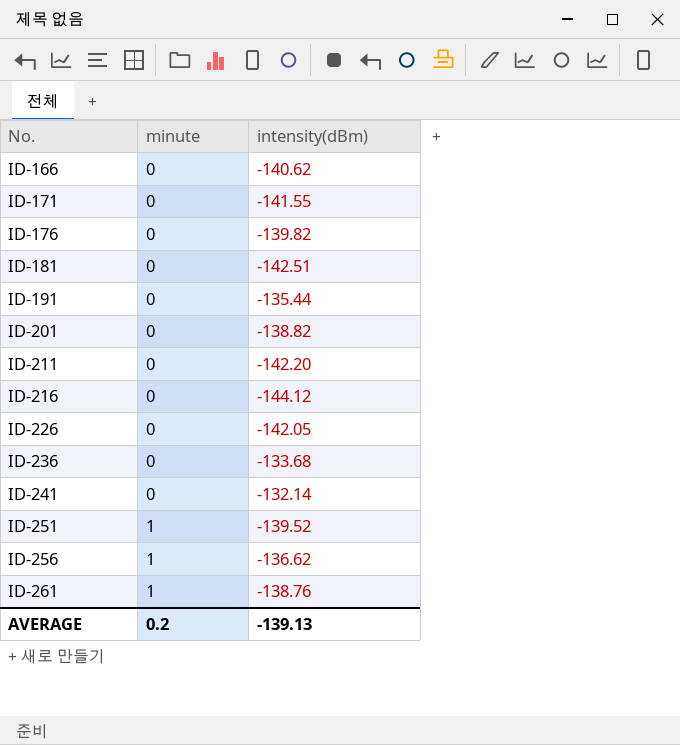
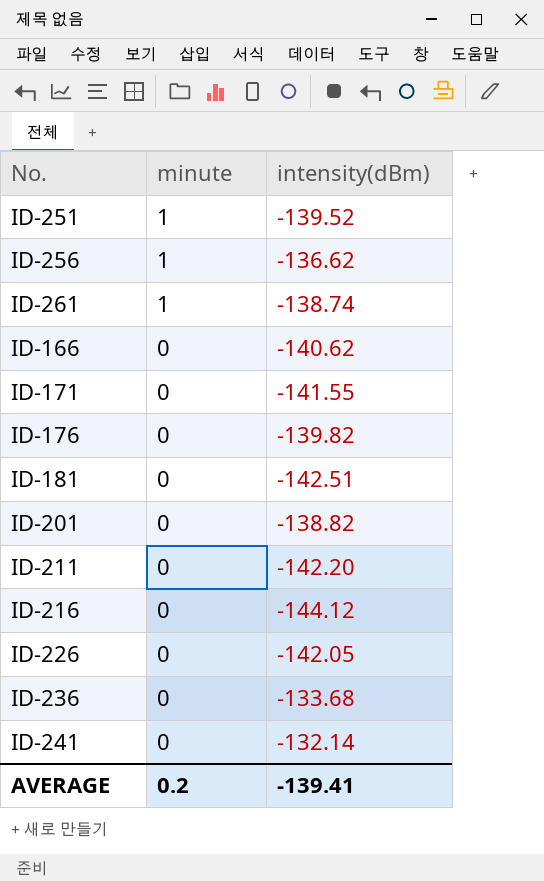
row order: No. ascending -> minute descending
row ID-191: 0 | -135.44 -> none
ID-261 | intensity(dBm): -138.76 -> -138.74
AVERAGE | intensity(dBm): -139.13 -> -139.41

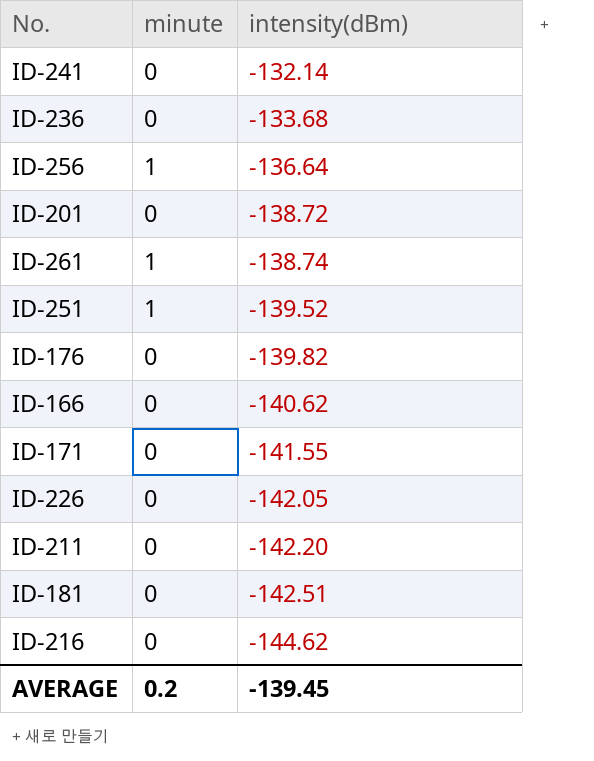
row order: minute descending -> intensity(dBm) descending
ID-256 | intensity(dBm): -136.62 -> -136.64
ID-201 | intensity(dBm): -138.82 -> -138.72
ID-216 | intensity(dBm): -144.12 -> -144.62
AVERAGE | intensity(dBm): -139.41 -> -139.45

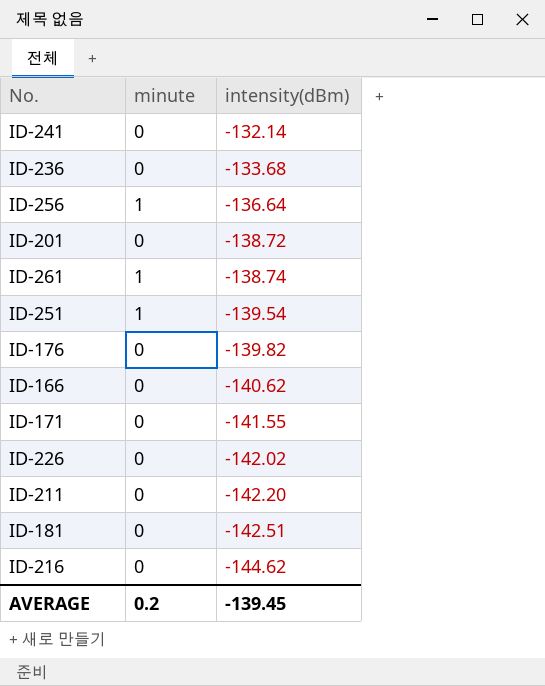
ID-251 | intensity(dBm): -139.52 -> -139.54
ID-226 | intensity(dBm): -142.05 -> -142.02

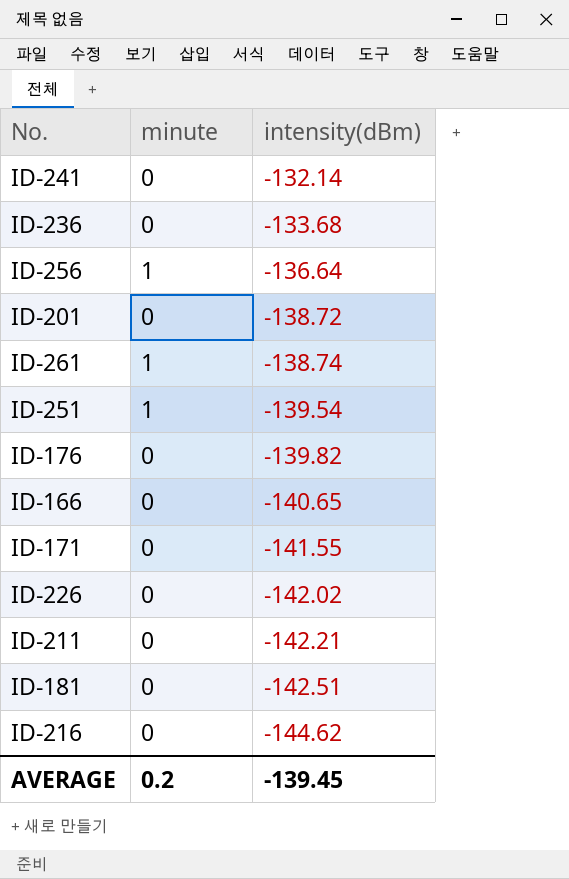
ID-166 | intensity(dBm): -140.62 -> -140.65
ID-211 | intensity(dBm): -142.20 -> -142.21

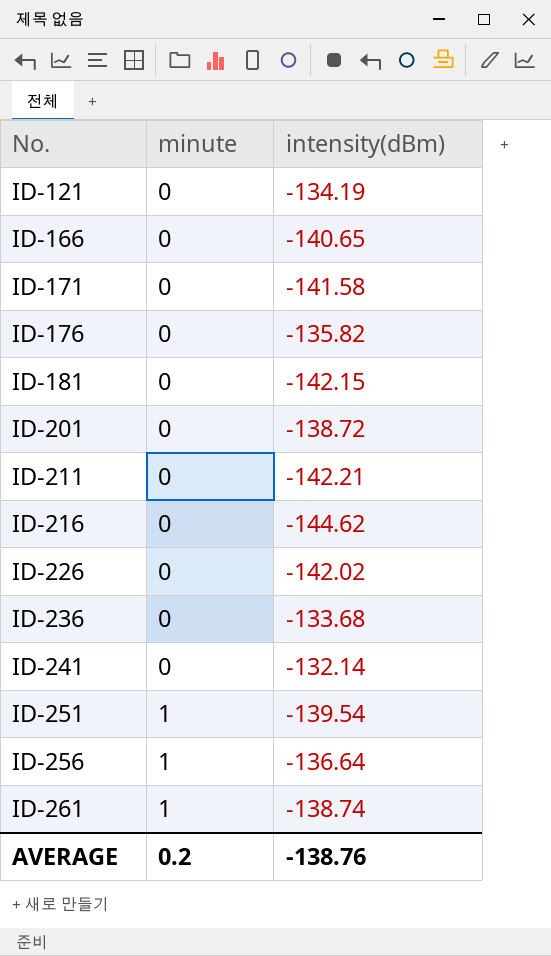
row order: intensity(dBm) descending -> No. ascending
row ID-121: none -> 0 | -134.19
ID-171 | intensity(dBm): -141.55 -> -141.58
ID-176 | intensity(dBm): -139.82 -> -135.82
ID-181 | intensity(dBm): -142.51 -> -142.15
AVERAGE | intensity(dBm): -139.45 -> -138.76

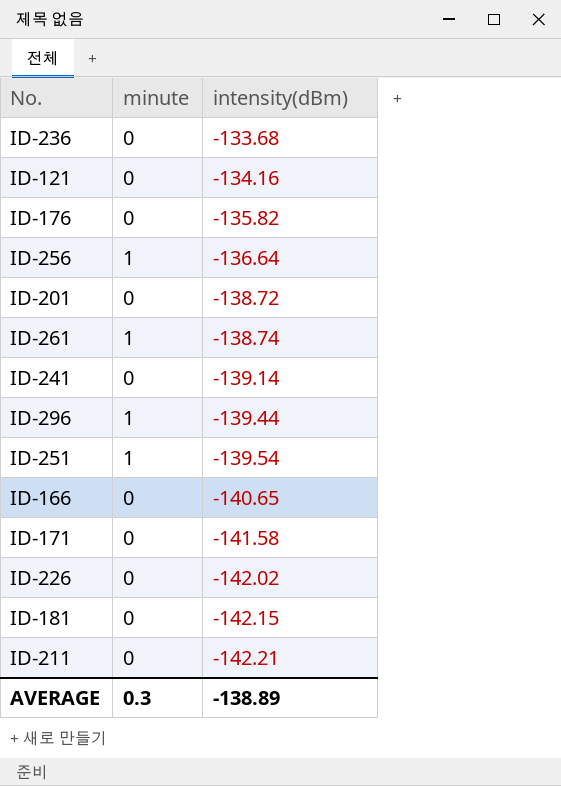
row order: No. ascending -> intensity(dBm) descending
row ID-216: 0 | -144.62 -> none
ID-121 | intensity(dBm): -134.19 -> -134.16
ID-241 | intensity(dBm): -132.14 -> -139.14
row ID-296: none -> 1 | -139.44
AVERAGE | minute: 0.2 -> 0.3
AVERAGE | intensity(dBm): -138.76 -> -138.89

